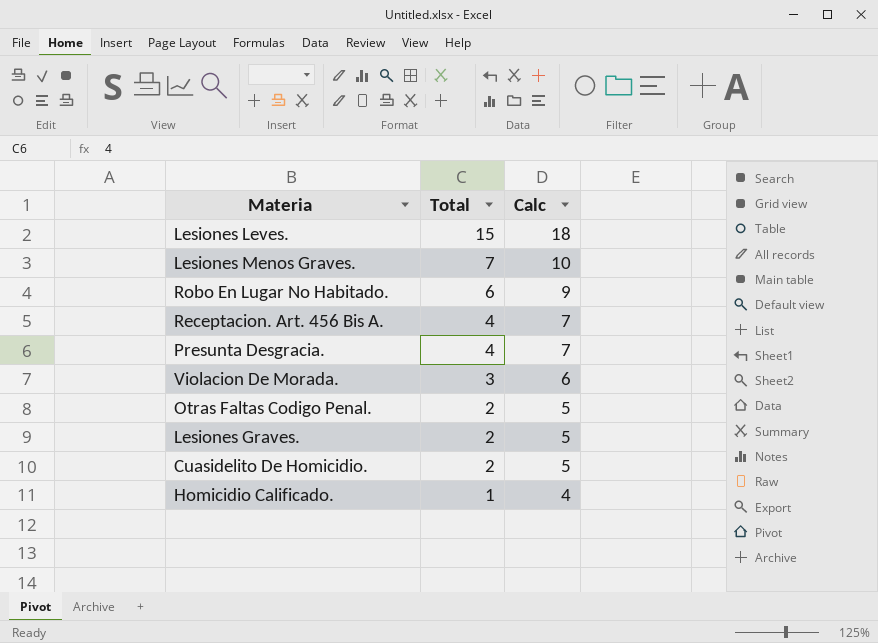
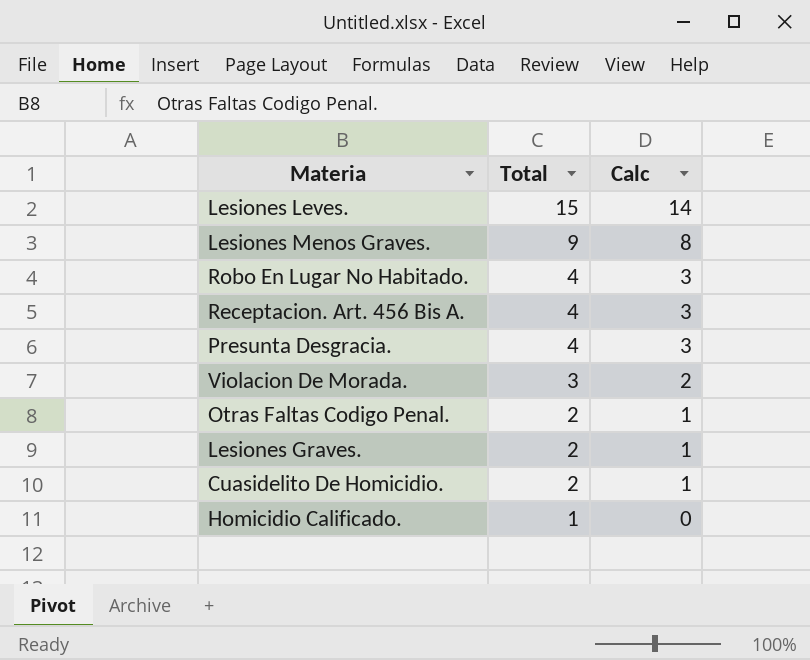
column Calc | formula: [Total] + 3 -> [Total] - 1
Lesiones Menos Graves. | Total: 7 -> 9
Robo En Lugar No Habitado. | Total: 6 -> 4

